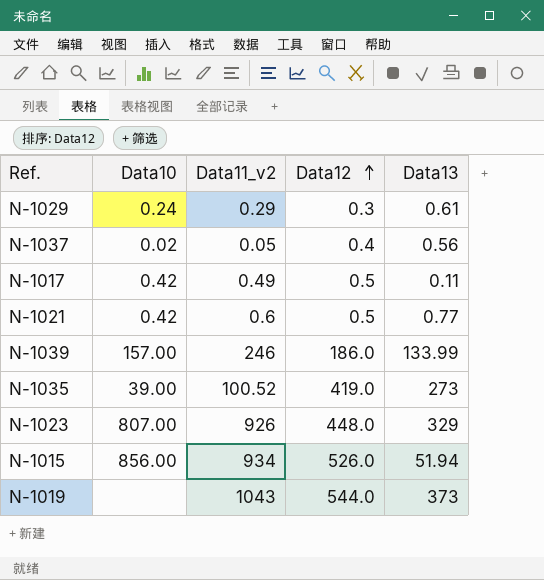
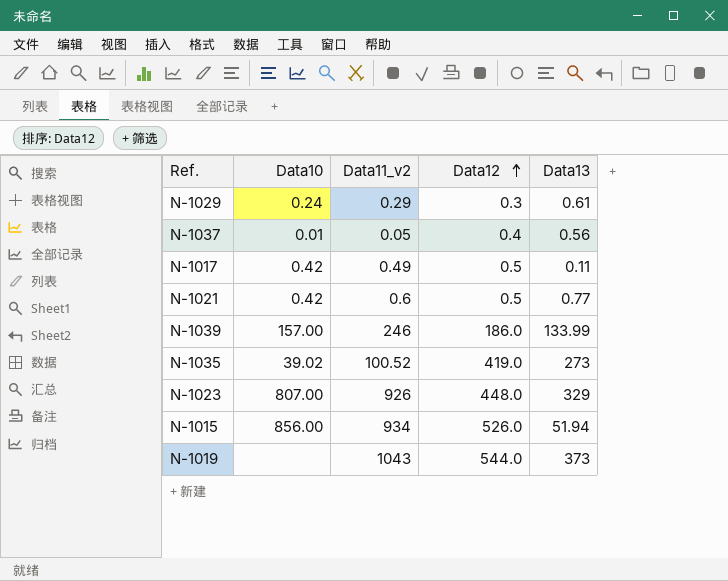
N-1037 | Data10: 0.02 -> 0.01
N-1035 | Data10: 39.00 -> 39.02

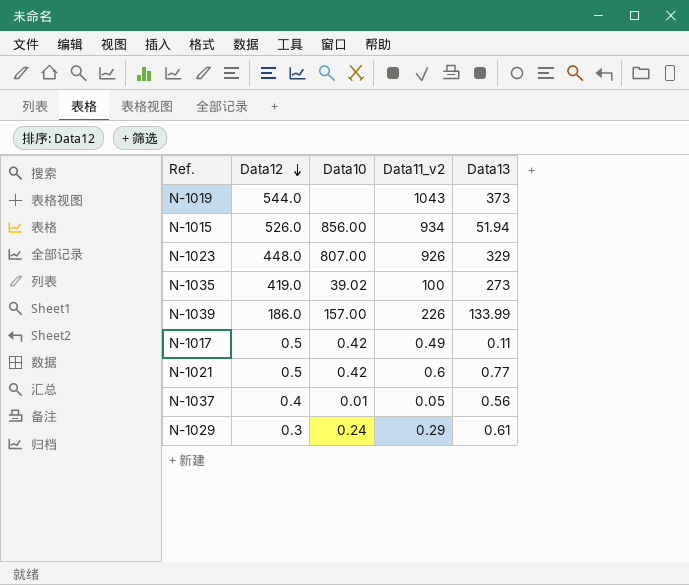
row order: Data12 ascending -> Data12 descending
column Data12 | position: 4 -> 2
N-1035 | Data11_v2: 100.52 -> 100
N-1039 | Data11_v2: 246 -> 226

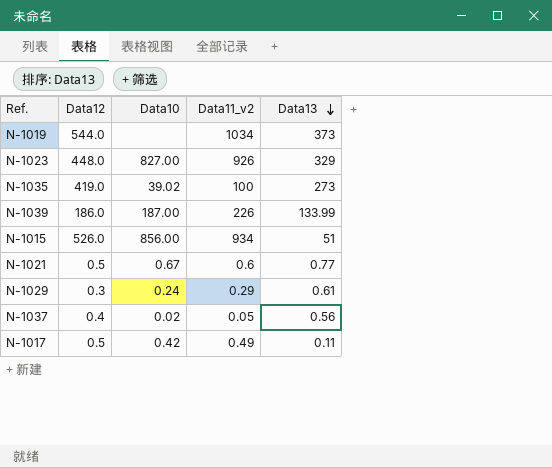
row order: Data12 descending -> Data13 descending
N-1019 | Data11_v2: 1043 -> 1034
N-1023 | Data10: 807.00 -> 827.00
N-1039 | Data10: 157.00 -> 187.00
N-1015 | Data13: 51.94 -> 51
N-1021 | Data10: 0.42 -> 0.67
N-1037 | Data10: 0.01 -> 0.02

